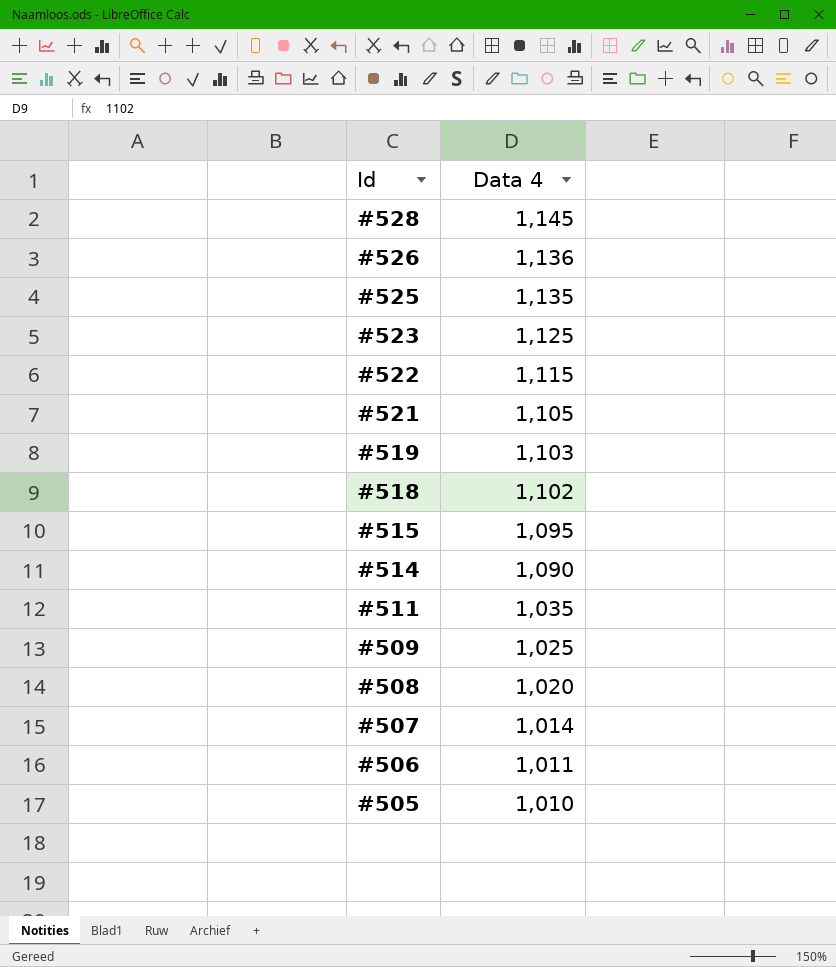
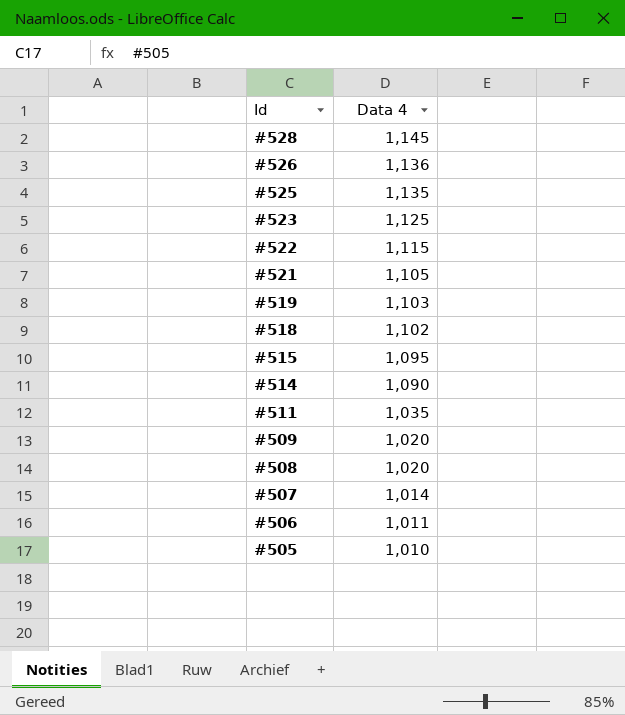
#509 | Data 4: 1,025 -> 1,020

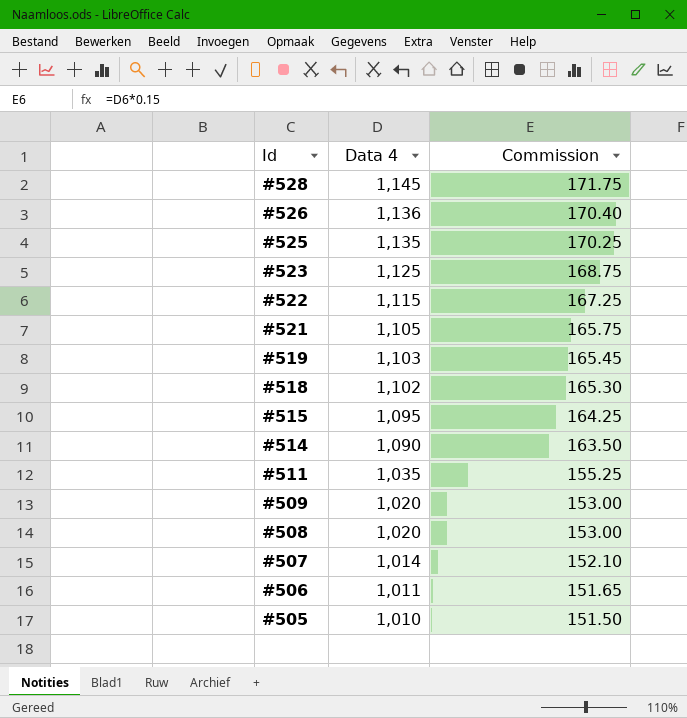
column Commission | formula: none -> [Data 4] * 0.15

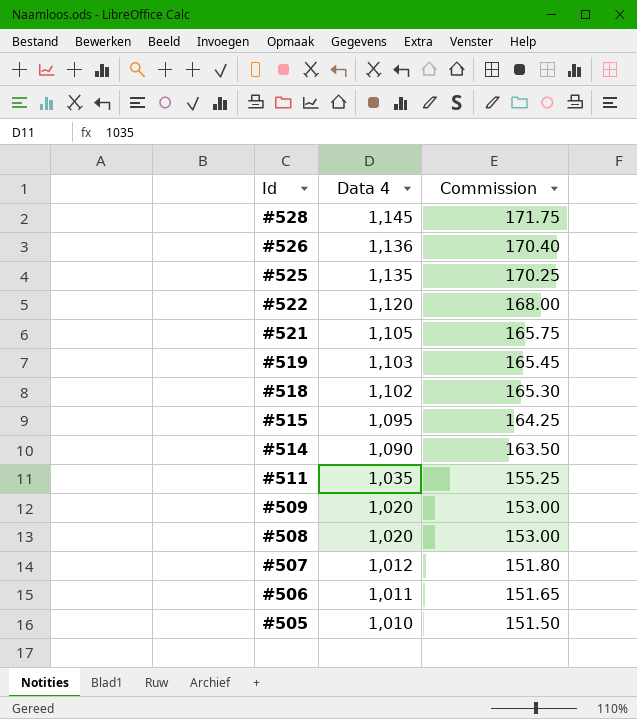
row #523: 1,125 | 168.75 -> none
#522 | Data 4: 1,115 -> 1,120
#522 | Commission: 167.25 -> 168.00
#507 | Data 4: 1,014 -> 1,012
#507 | Commission: 152.10 -> 151.80

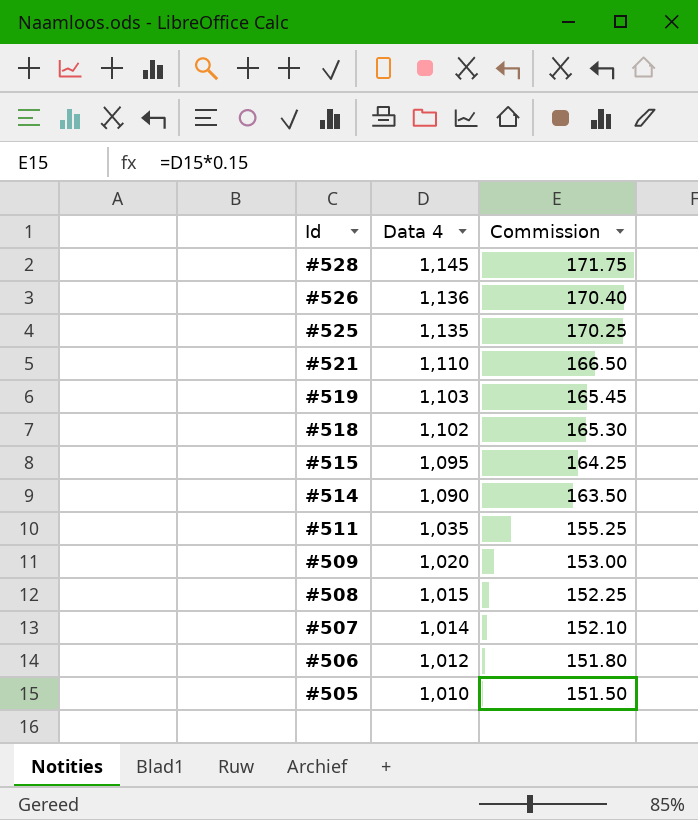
row #522: 1,120 | 168.00 -> none
#521 | Data 4: 1,105 -> 1,110
#521 | Commission: 165.75 -> 166.50
#508 | Data 4: 1,020 -> 1,015
#508 | Commission: 153.00 -> 152.25
#507 | Data 4: 1,012 -> 1,014
#507 | Commission: 151.80 -> 152.10
#506 | Data 4: 1,011 -> 1,012
#506 | Commission: 151.65 -> 151.80

